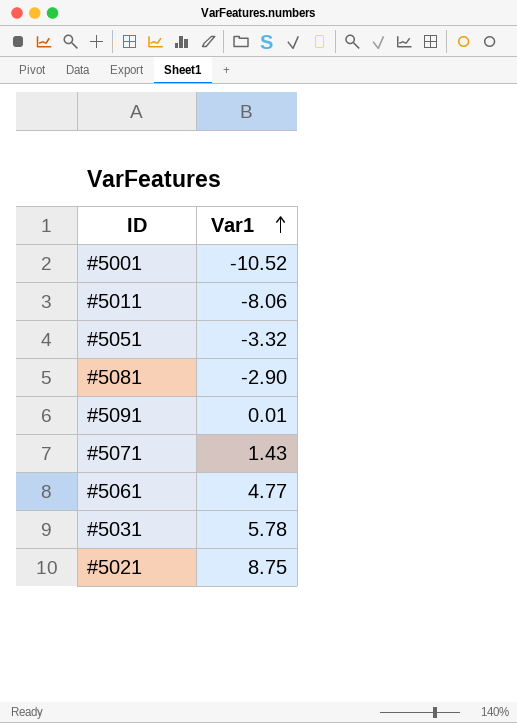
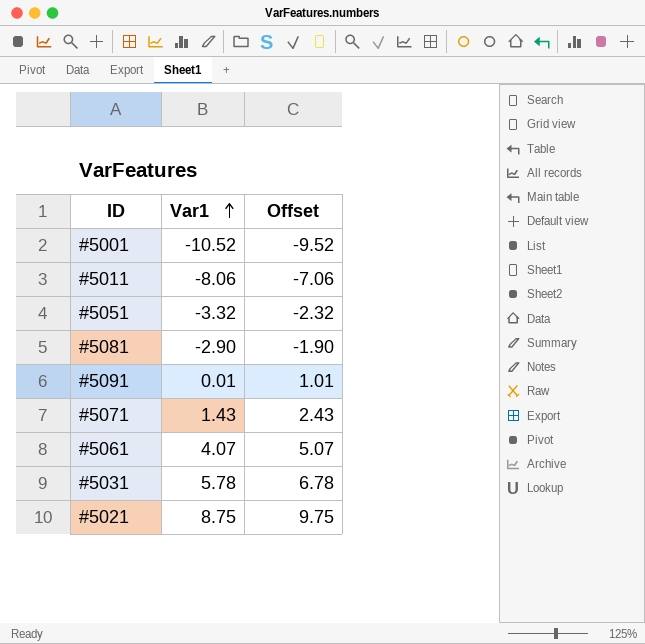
column Offset | formula: none -> [Var1] + 1
#5061 | Var1: 4.77 -> 4.07

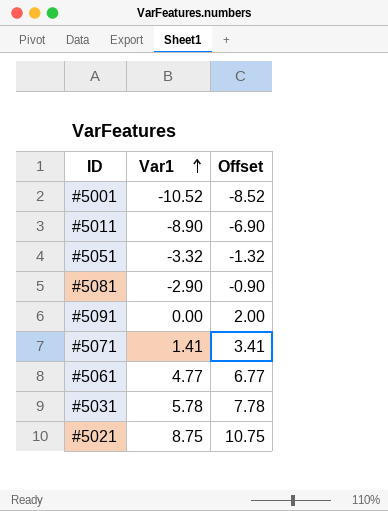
column Offset | formula: [Var1] + 1 -> [Var1] + 2
#5011 | Var1: -8.06 -> -8.90
#5091 | Var1: 0.01 -> 0.00
#5071 | Var1: 1.43 -> 1.41
#5061 | Var1: 4.07 -> 4.77

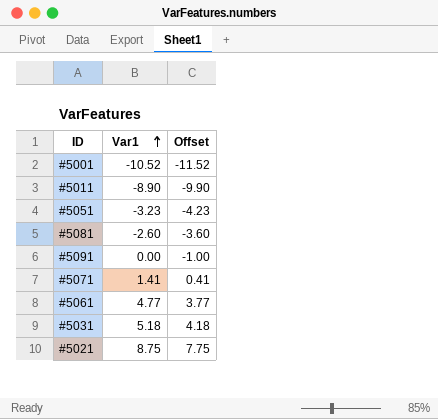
column Offset | formula: [Var1] + 2 -> [Var1] - 1
#5051 | Var1: -3.32 -> -3.23
#5081 | Var1: -2.90 -> -2.60
#5031 | Var1: 5.78 -> 5.18

